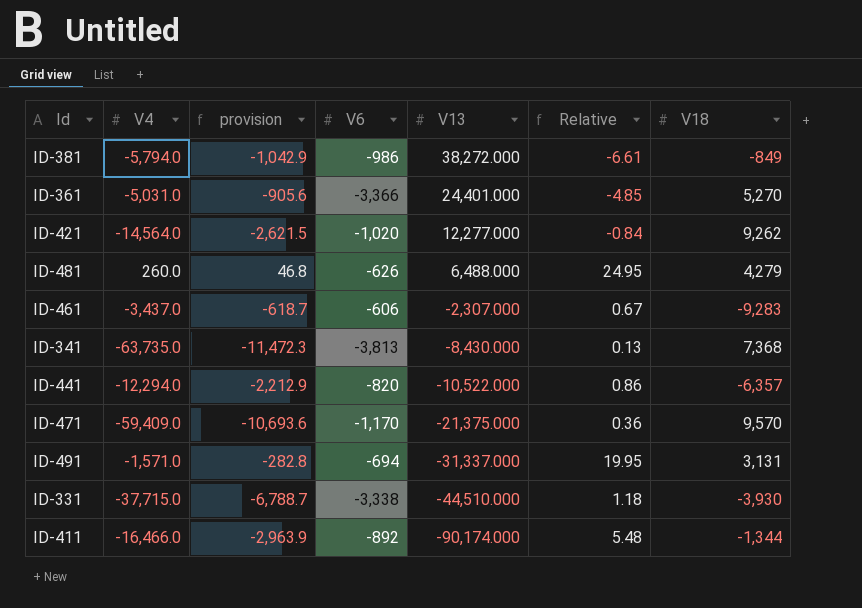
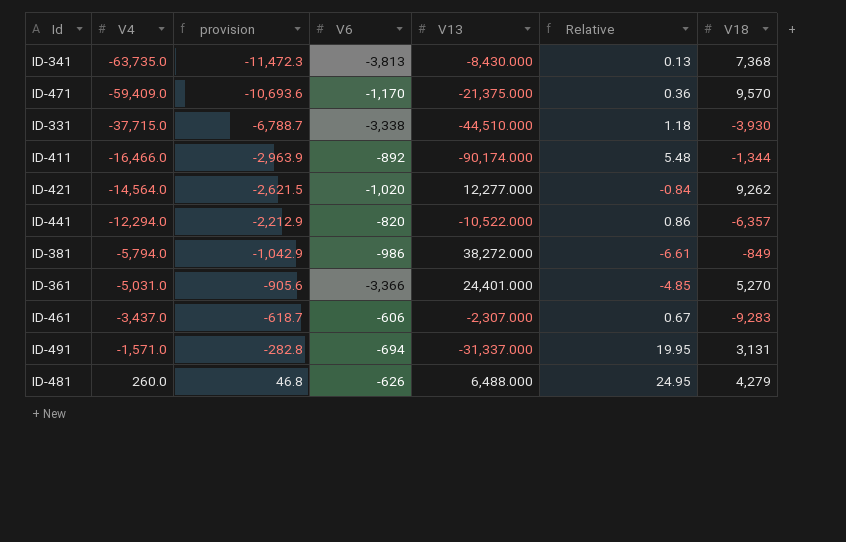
row order: V13 descending -> V4 ascending

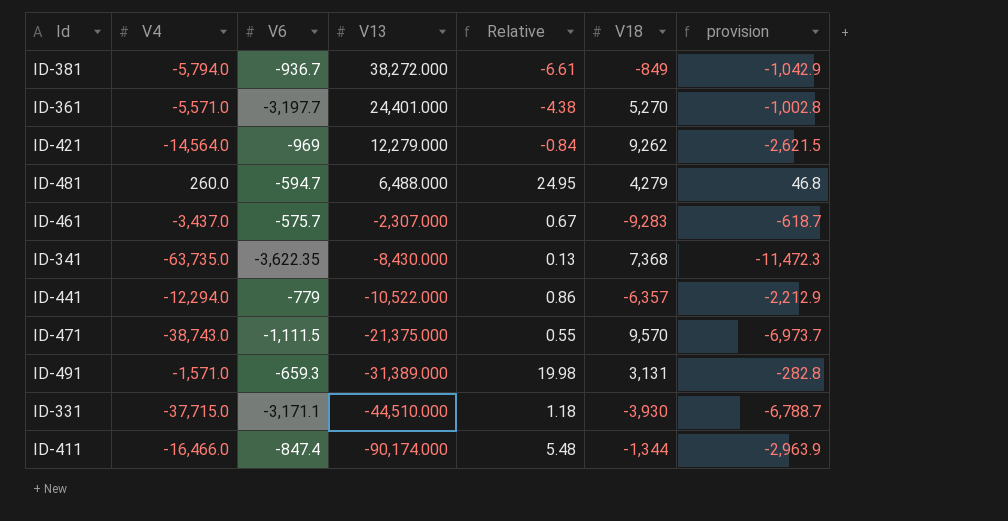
row order: V4 ascending -> V13 descending
column provision | position: 3 -> 7
ID-381 | V6: -986 -> -936.7
ID-361 | V4: -5,031.0 -> -5,571.0
ID-361 | V6: -3,366 -> -3,197.7
ID-361 | Relative: -4.85 -> -4.38
ID-361 | provision: -905.6 -> -1,002.8
ID-421 | V6: -1,020 -> -969
ID-421 | V13: 12,277.000 -> 12,279.000
ID-481 | V6: -626 -> -594.7
ID-461 | V6: -606 -> -575.7
ID-341 | V6: -3,813 -> -3,622.35
ID-441 | V6: -820 -> -779
ID-471 | V4: -59,409.0 -> -38,743.0
ID-471 | V6: -1,170 -> -1,111.5
ID-471 | Relative: 0.36 -> 0.55
ID-471 | provision: -10,693.6 -> -6,973.7
ID-491 | V6: -694 -> -659.3
ID-491 | V13: -31,337.000 -> -31,389.000
ID-491 | Relative: 19.95 -> 19.98
ID-331 | V6: -3,338 -> -3,171.1
ID-411 | V6: -892 -> -847.4

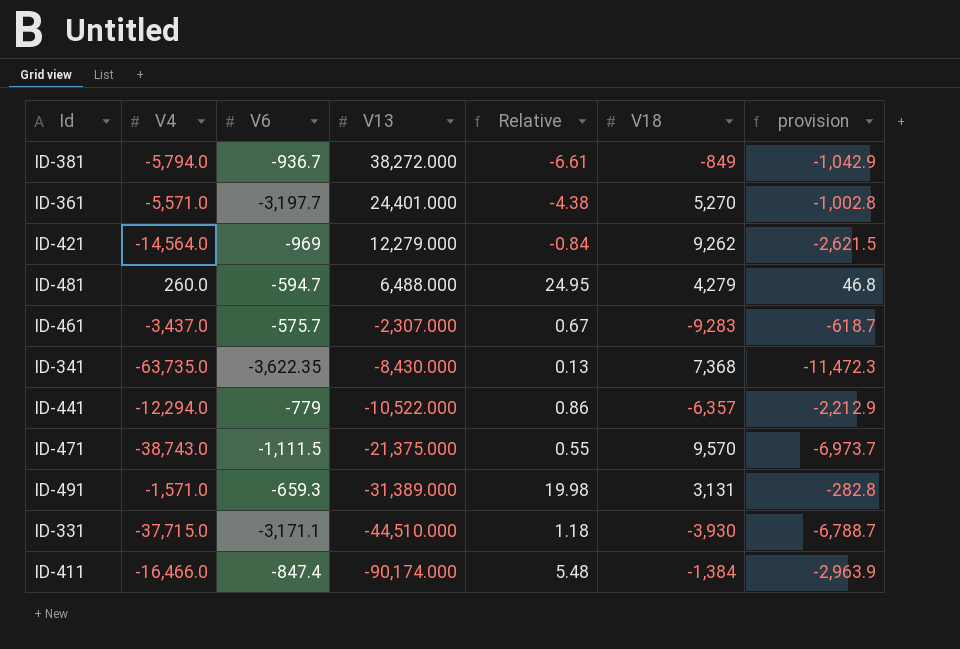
ID-411 | V18: -1,344 -> -1,384

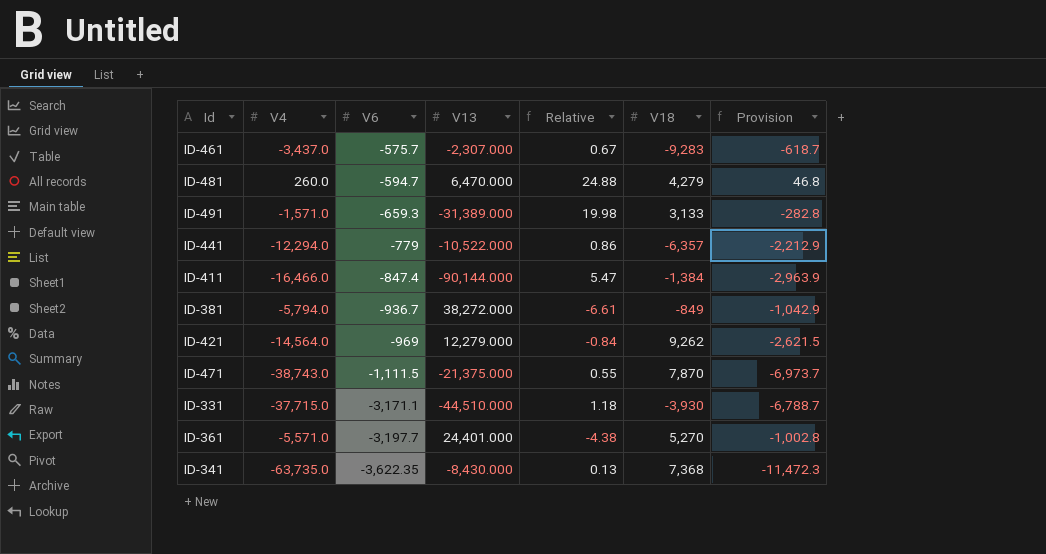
row order: V13 descending -> V6 descending
column name: provision -> Provision
ID-481 | V13: 6,488.000 -> 6,470.000
ID-481 | Relative: 24.95 -> 24.88
ID-491 | V18: 3,131 -> 3,133
ID-411 | V13: -90,174.000 -> -90,144.000
ID-411 | Relative: 5.48 -> 5.47
ID-471 | V18: 9,570 -> 7,870

